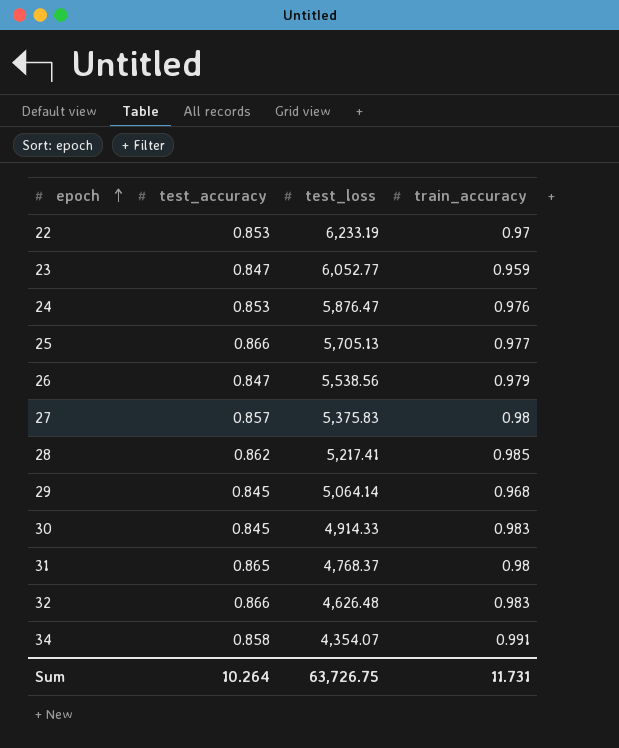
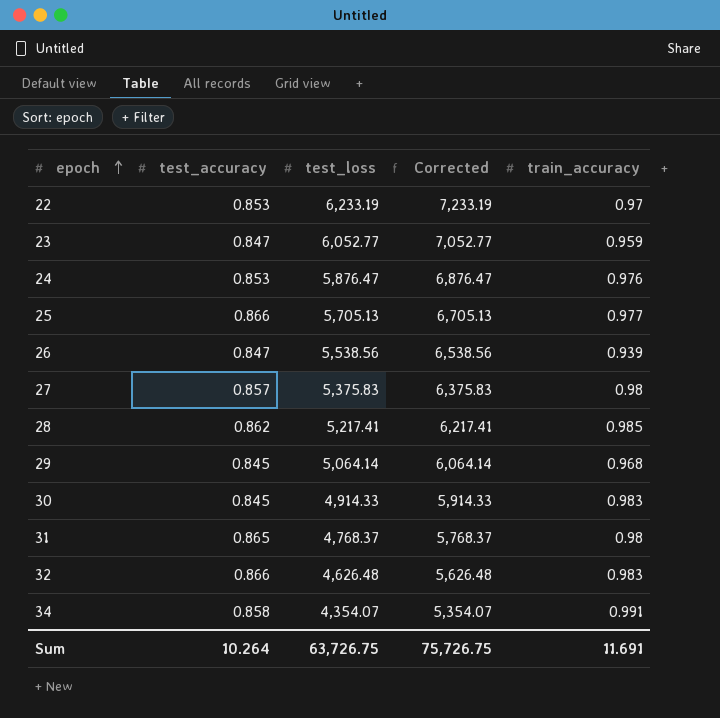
column Corrected | formula: none -> [test_loss] + 1000
26 | train_accuracy: 0.979 -> 0.939
Sum | train_accuracy: 11.731 -> 11.691

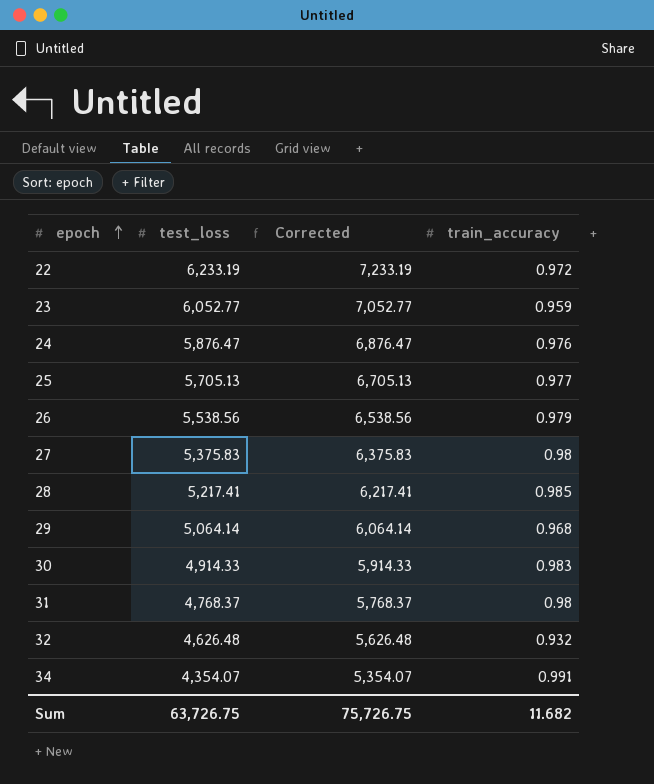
column test_accuracy | position: 2 -> none
22 | train_accuracy: 0.97 -> 0.972
26 | train_accuracy: 0.939 -> 0.979
32 | train_accuracy: 0.983 -> 0.932
Sum | train_accuracy: 11.691 -> 11.682

